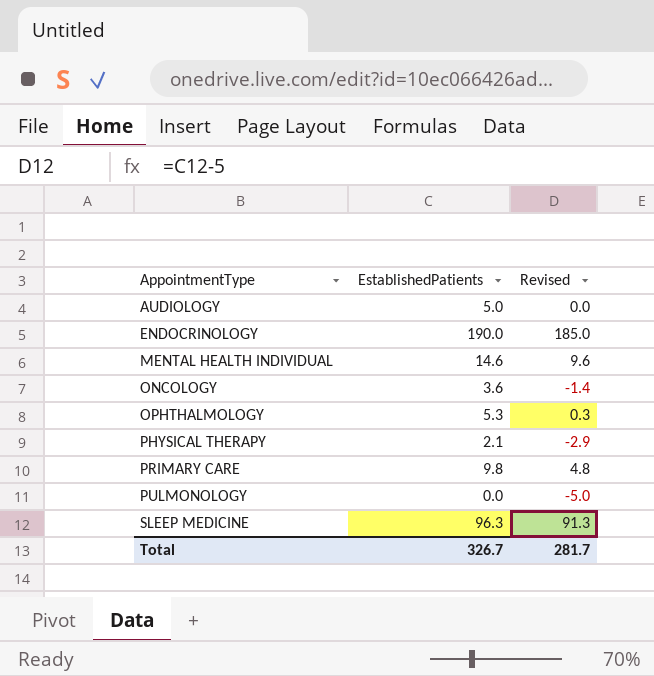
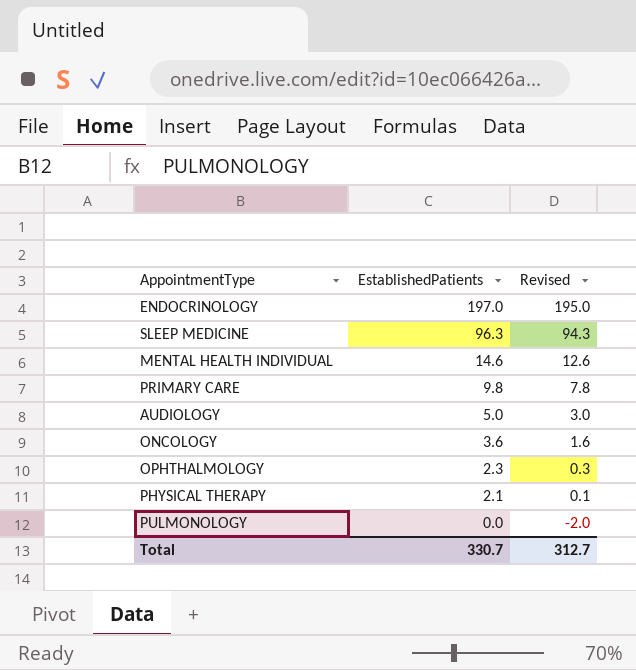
row order: AppointmentType ascending -> EstablishedPatients descending
column Revised | formula: [EstablishedPatients] - 5 -> [EstablishedPatients] - 2
ENDOCRINOLOGY | EstablishedPatients: 190.0 -> 197.0
OPHTHALMOLOGY | EstablishedPatients: 5.3 -> 2.3
Total | EstablishedPatients: 326.7 -> 330.7
Total | Revised: 281.7 -> 312.7

